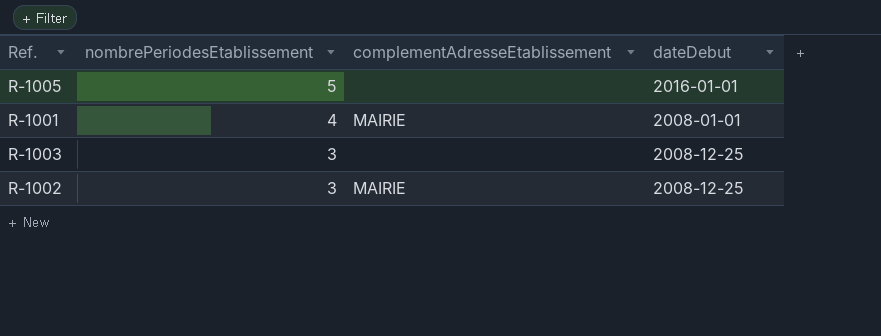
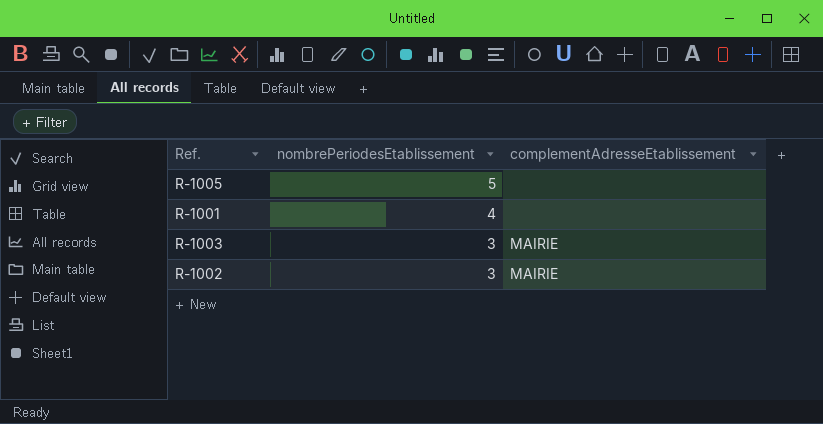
column dateDebut | position: 4 -> none
R-1001 | complementAdresseEtablissement: MAIRIE -> none
R-1003 | complementAdresseEtablissement: none -> MAIRIE

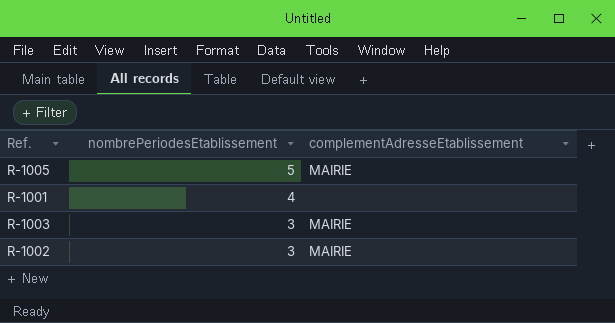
R-1005 | complementAdresseEtablissement: none -> MAIRIE

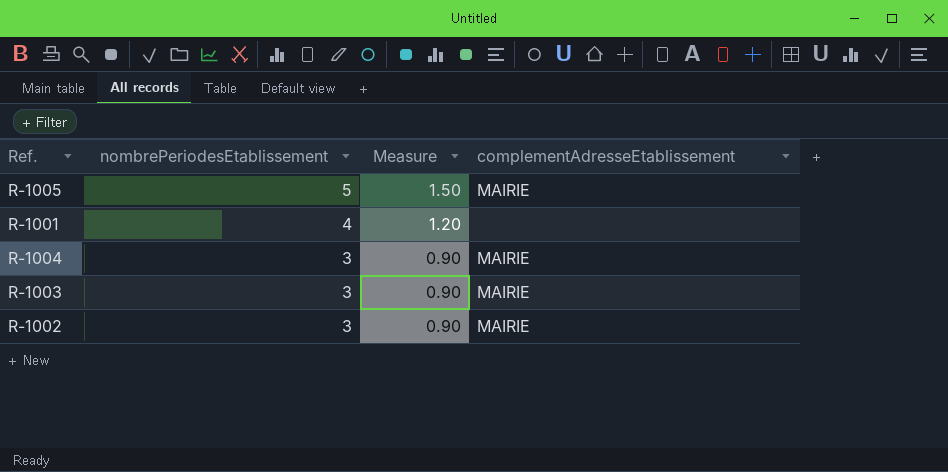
column Measure | formula: none -> [nombrePeriodesEtablissement] * 0.3
row R-1004: none -> 3 | 0.90 | MAIRIE

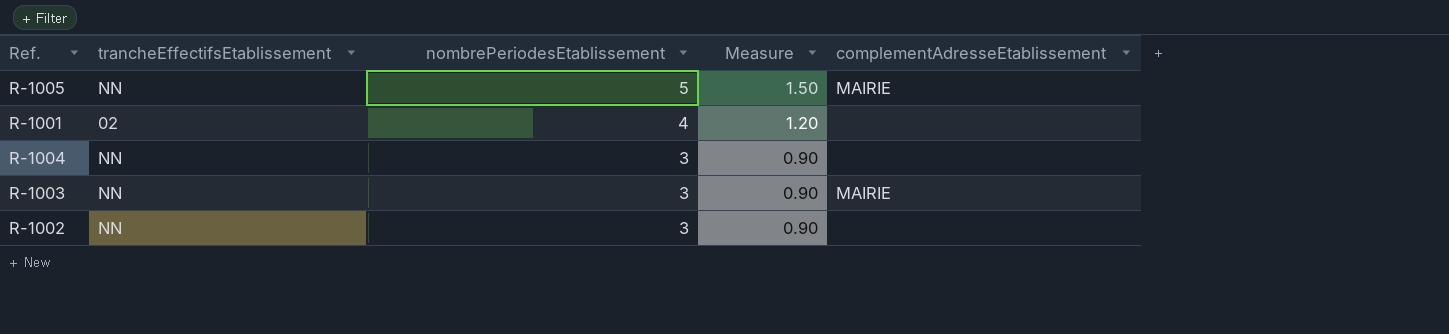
column trancheEffectifsEtablissement | position: none -> 2
R-1004 | complementAdresseEtablissement: MAIRIE -> none
R-1002 | complementAdresseEtablissement: MAIRIE -> none

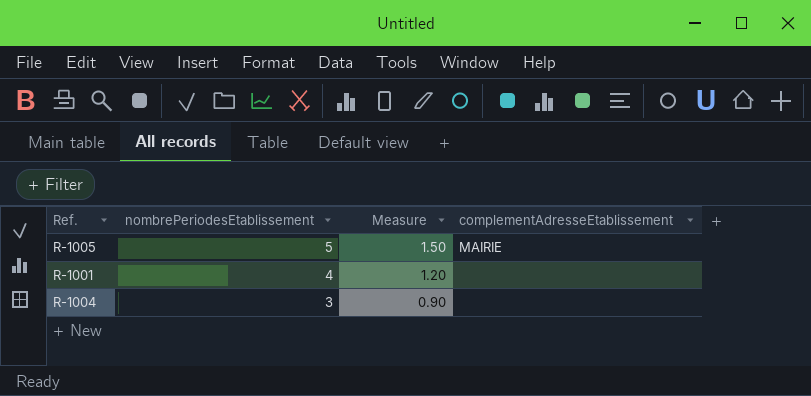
column trancheEffectifsEtablissement | position: 2 -> none
row R-1003: NN | 3 | 0.90 | MAIRIE -> none
row R-1002: NN | 3 | 0.90 | none -> none

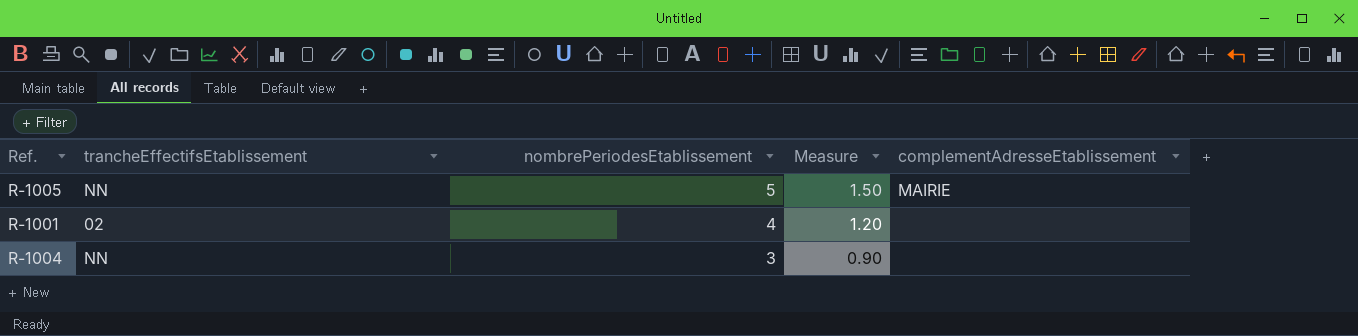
column trancheEffectifsEtablissement | position: none -> 2

